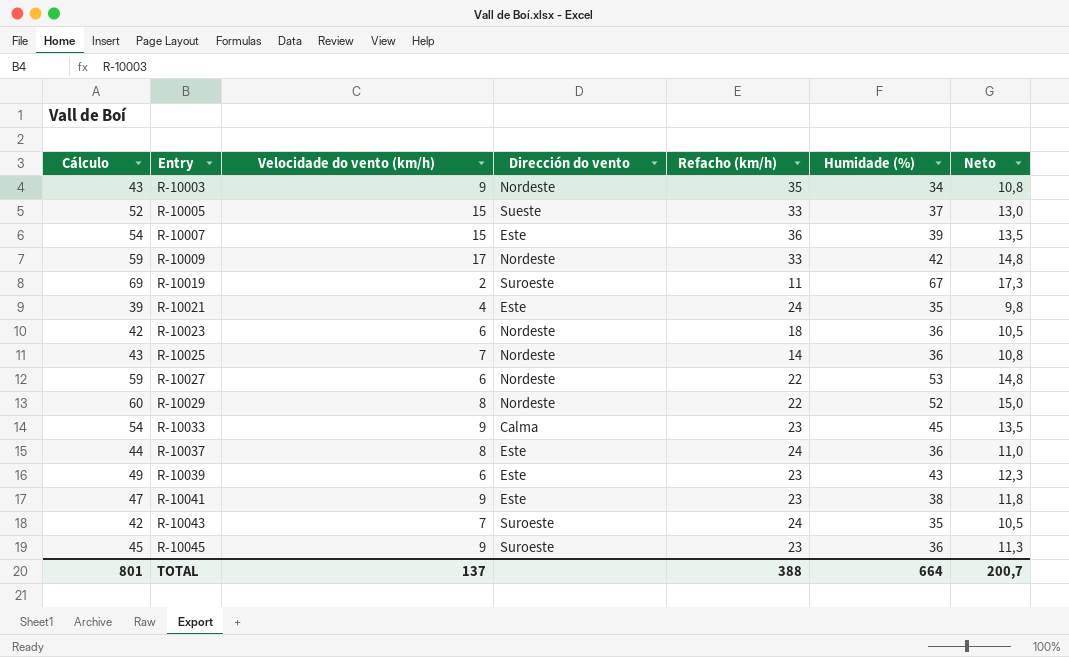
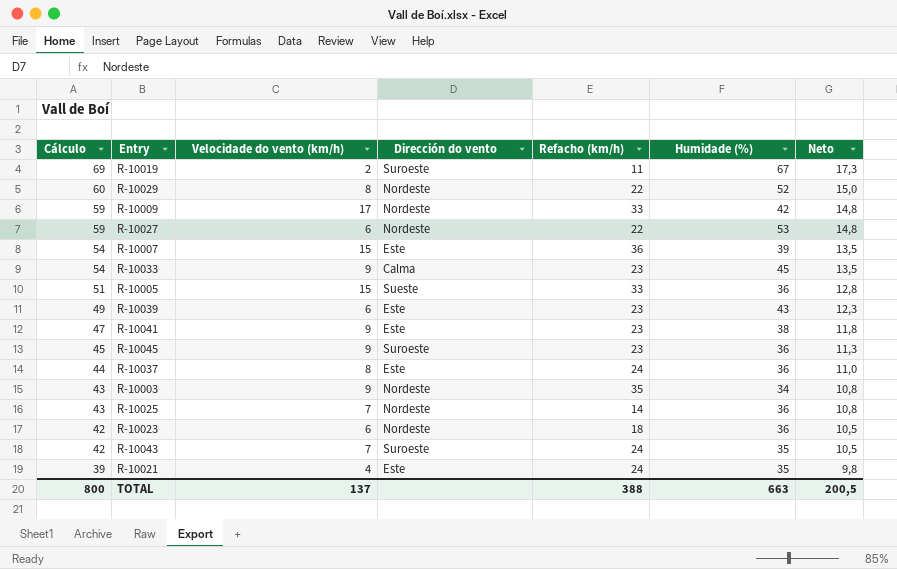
row order: Entry ascending -> Cálculo descending
R-10005 | Cálculo: 52 -> 51
R-10005 | Humidade (%): 37 -> 36
R-10005 | Neto: 13,0 -> 12,8
TOTAL | Cálculo: 801 -> 800
TOTAL | Humidade (%): 664 -> 663
TOTAL | Neto: 200,7 -> 200,5

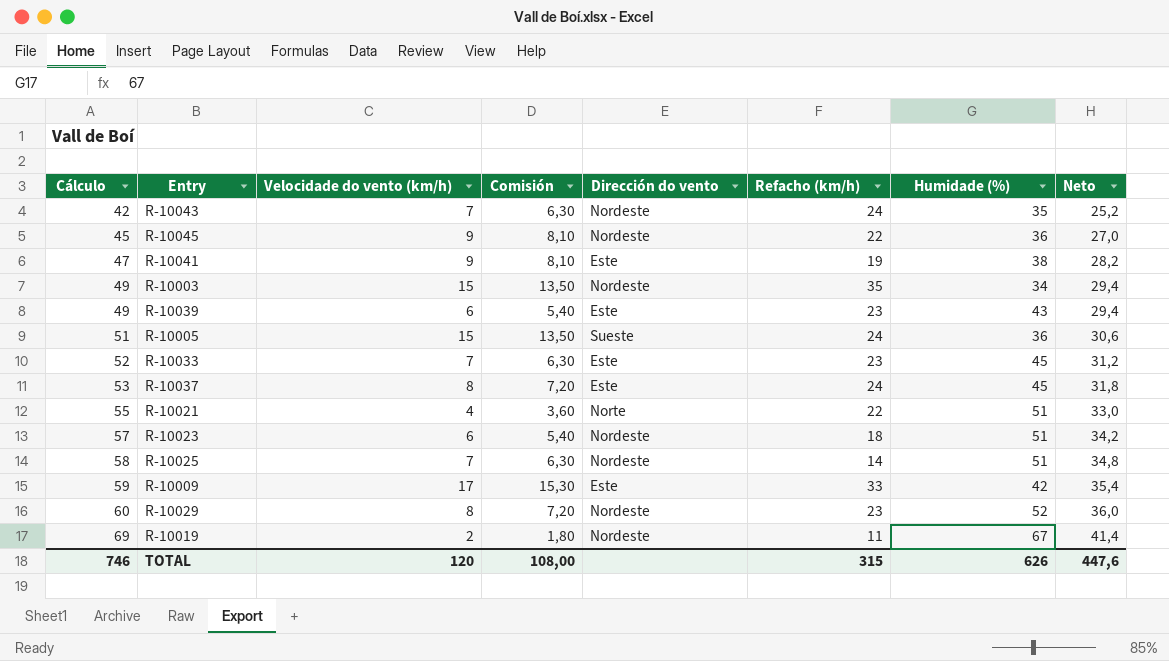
row order: Cálculo descending -> Cálculo ascending
column Comisión | formula: none -> [Velocidade do vento (km/h)] * 0,9
column Neto | formula: [Cálculo] * 0,25 -> [Cálculo] * 0,6
row R-10027: 59 | 6 | Nordeste | 22 | 53 | 14,8 -> none
row R-10007: 54 | 15 | Este | 36 | 39 | 13,5 -> none
R-10043 | Dirección do vento: Suroeste -> Nordeste
R-10045 | Dirección do vento: Suroeste -> Nordeste
R-10045 | Refacho (km/h): 23 -> 22
R-10041 | Refacho (km/h): 23 -> 19
R-10003 | Cálculo: 43 -> 49
R-10003 | Velocidade do vento (km/h): 9 -> 15
R-10005 | Refacho (km/h): 33 -> 24
R-10033 | Cálculo: 54 -> 52
R-10033 | Velocidade do vento (km/h): 9 -> 7
R-10033 | Dirección do vento: Calma -> Este
R-10037 | Cálculo: 44 -> 53
R-10037 | Humidade (%): 36 -> 45
R-10021 | Cálculo: 39 -> 55
R-10021 | Dirección do vento: Este -> Norte
R-10021 | Refacho (km/h): 24 -> 22
R-10021 | Humidade (%): 35 -> 51
R-10023 | Cálculo: 42 -> 57
R-10023 | Humidade (%): 36 -> 51
R-10025 | Cálculo: 43 -> 58
R-10025 | Humidade (%): 36 -> 51
R-10009 | Dirección do vento: Nordeste -> Este
R-10029 | Refacho (km/h): 22 -> 23
R-10019 | Dirección do vento: Suroeste -> Nordeste
TOTAL | Cálculo: 800 -> 746
TOTAL | Velocidade do vento (km/h): 137 -> 120
TOTAL | Refacho (km/h): 388 -> 315
TOTAL | Humidade (%): 663 -> 626
TOTAL | Neto: 200,5 -> 447,6

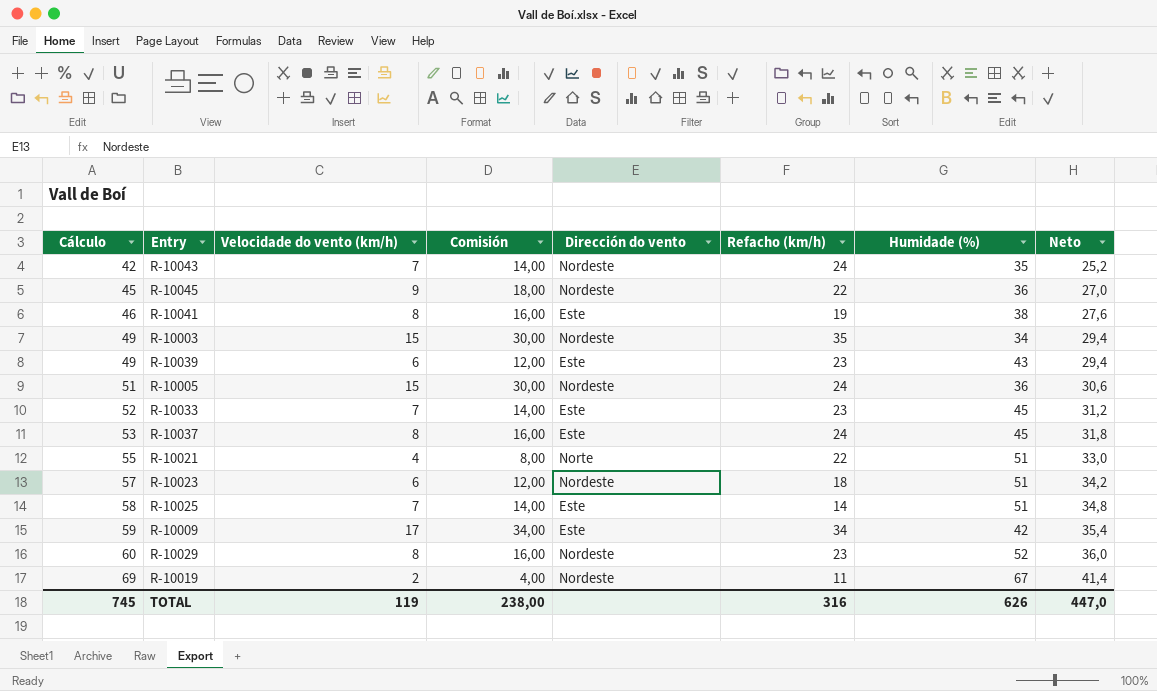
column Comisión | formula: [Velocidade do vento (km/h)] * 0,9 -> [Velocidade do vento (km/h)] * 2
R-10041 | Cálculo: 47 -> 46
R-10041 | Velocidade do vento (km/h): 9 -> 8
R-10041 | Neto: 28,2 -> 27,6
R-10005 | Dirección do vento: Sueste -> Nordeste
R-10025 | Dirección do vento: Nordeste -> Este
R-10009 | Refacho (km/h): 33 -> 34
TOTAL | Cálculo: 746 -> 745
TOTAL | Velocidade do vento (km/h): 120 -> 119
TOTAL | Comisión: 108,00 -> 238,00
TOTAL | Refacho (km/h): 315 -> 316
TOTAL | Neto: 447,6 -> 447,0

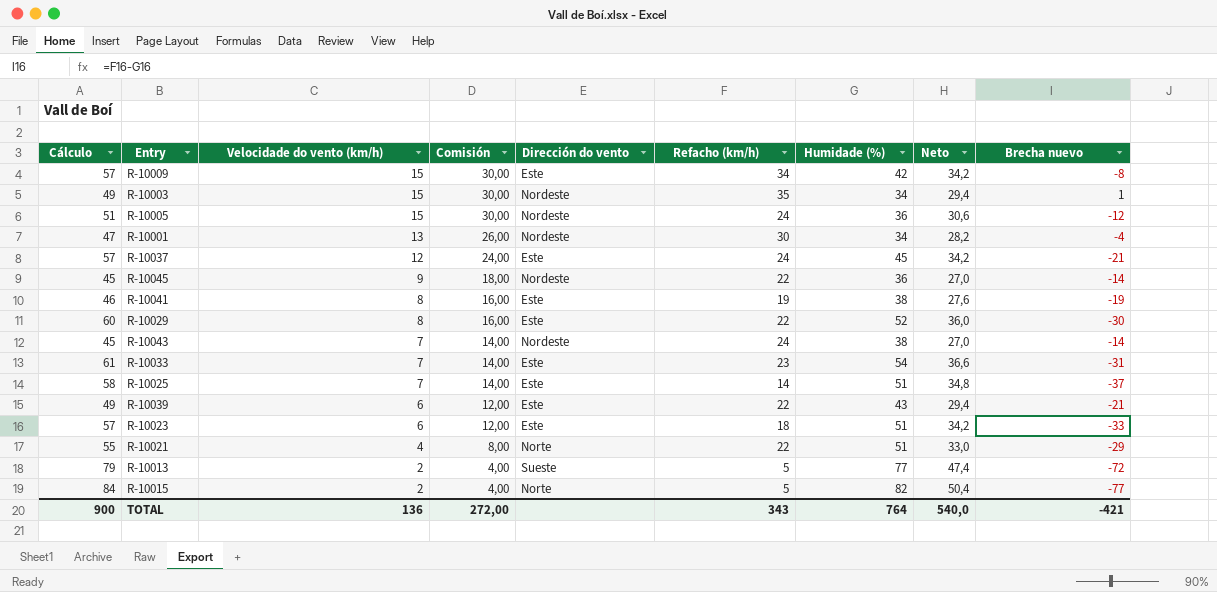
row order: Cálculo ascending -> Velocidade do vento (km/h) descending
column Brecha nuevo | formula: none -> [Refacho (km/h)] - [Humidade (%)]
row R-10019: 69 | 2 | 4,00 | Nordeste | 11 | 67 | 41,4 -> none
R-10009 | Cálculo: 59 -> 57
R-10009 | Velocidade do vento (km/h): 17 -> 15
R-10009 | Comisión: 34,00 -> 30,00
R-10009 | Neto: 35,4 -> 34,2
row R-10001: none -> 47 | 13 | 26,00 | Nordeste | 30 | 34 | 28,2 | -4
R-10037 | Cálculo: 53 -> 57
R-10037 | Velocidade do vento (km/h): 8 -> 12
R-10037 | Comisión: 16,00 -> 24,00
R-10037 | Neto: 31,8 -> 34,2
R-10029 | Dirección do vento: Nordeste -> Este
R-10029 | Refacho (km/h): 23 -> 22
R-10043 | Cálculo: 42 -> 45
R-10043 | Humidade (%): 35 -> 38
R-10043 | Neto: 25,2 -> 27,0
R-10033 | Cálculo: 52 -> 61
R-10033 | Humidade (%): 45 -> 54
R-10033 | Neto: 31,2 -> 36,6
R-10039 | Refacho (km/h): 23 -> 22
R-10023 | Dirección do vento: Nordeste -> Este
row R-10013: none -> 79 | 2 | 4,00 | Sueste | 5 | 77 | 47,4 | -72
row R-10015: none -> 84 | 2 | 4,00 | Norte | 5 | 82 | 50,4 | -77
TOTAL | Cálculo: 745 -> 900
TOTAL | Velocidade do vento (km/h): 119 -> 136
TOTAL | Comisión: 238,00 -> 272,00
TOTAL | Refacho (km/h): 316 -> 343
TOTAL | Humidade (%): 626 -> 764
TOTAL | Neto: 447,0 -> 540,0

